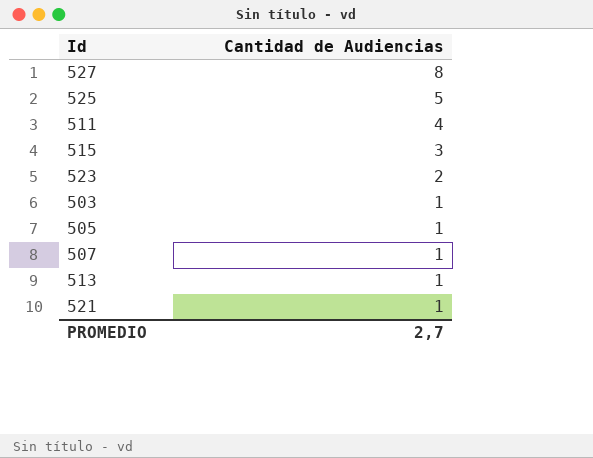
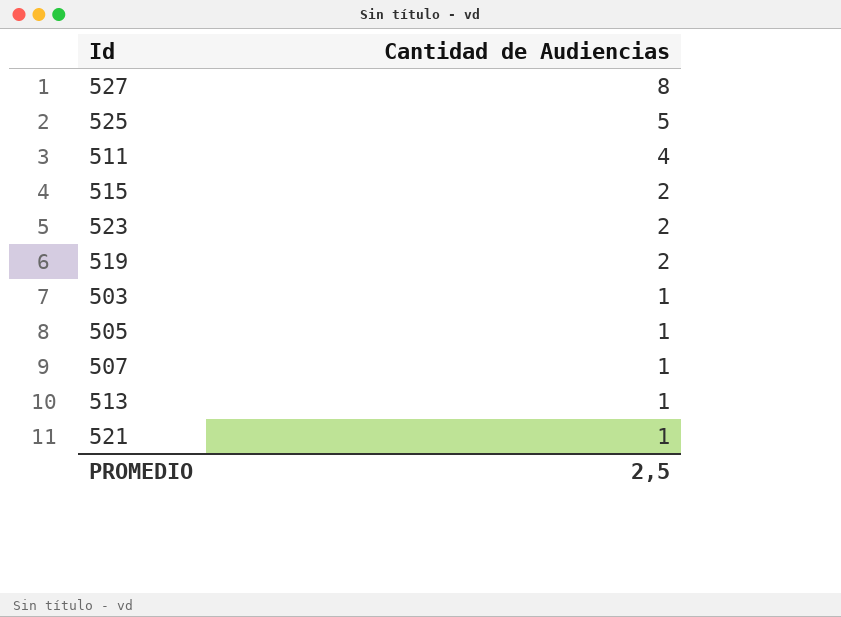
515 | Cantidad de Audiencias: 3 -> 2
row 519: none -> 2
PROMEDIO | Cantidad de Audiencias: 2,7 -> 2,5

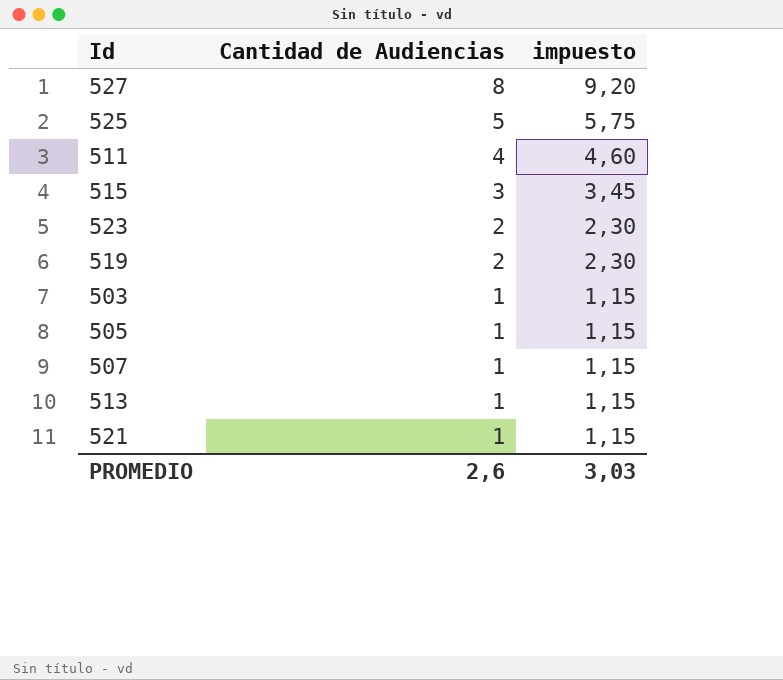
column impuesto | formula: none -> [Cantidad de Audiencias] * 1,15
515 | Cantidad de Audiencias: 2 -> 3
PROMEDIO | Cantidad de Audiencias: 2,5 -> 2,6

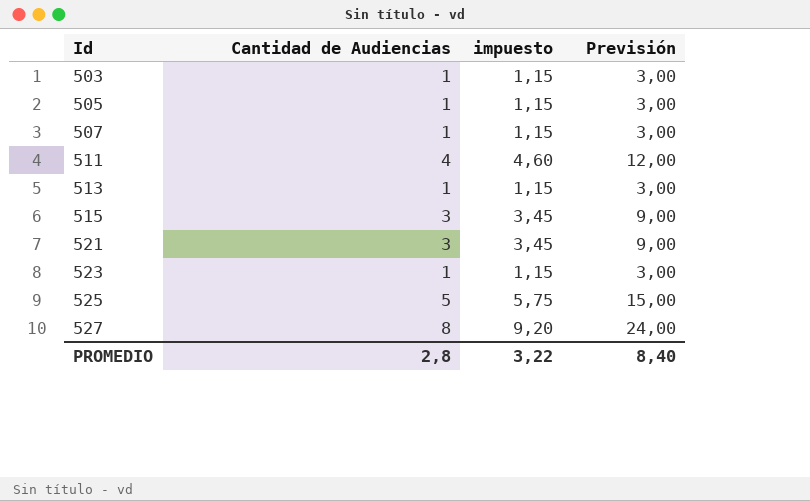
row order: Cantidad de Audiencias descending -> Id ascending
column Previsión | formula: none -> [Cantidad de Audiencias] * 3
row 519: 2 | 2,30 -> none
521 | Cantidad de Audiencias: 1 -> 3
521 | impuesto: 1,15 -> 3,45
523 | Cantidad de Audiencias: 2 -> 1
523 | impuesto: 2,30 -> 1,15
PROMEDIO | Cantidad de Audiencias: 2,6 -> 2,8
PROMEDIO | impuesto: 3,03 -> 3,22

